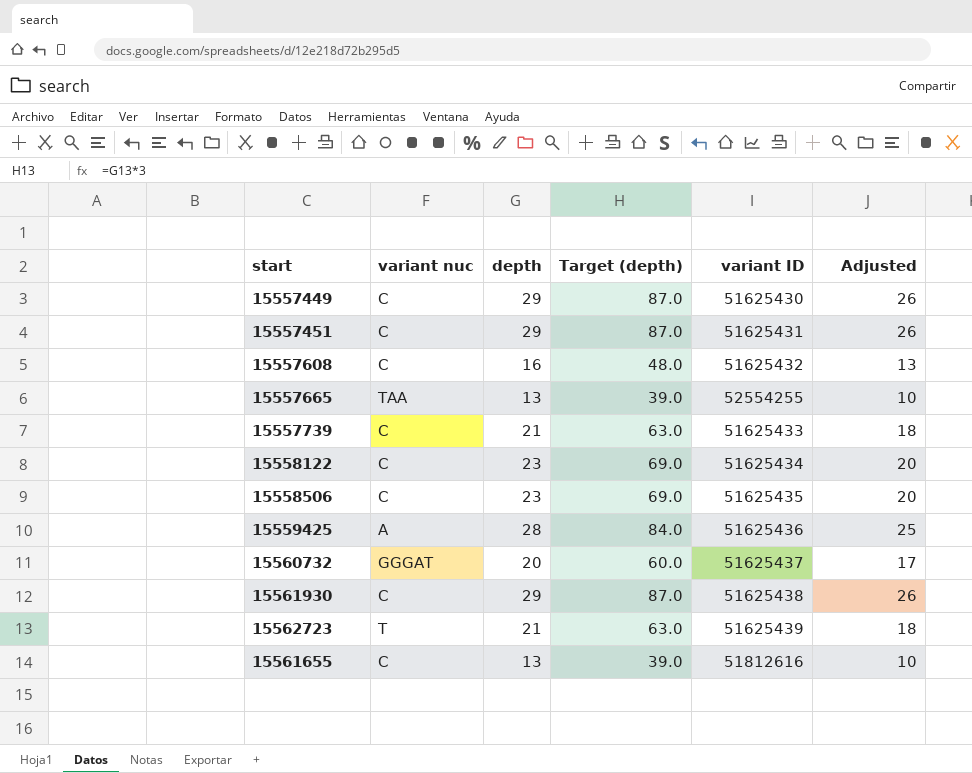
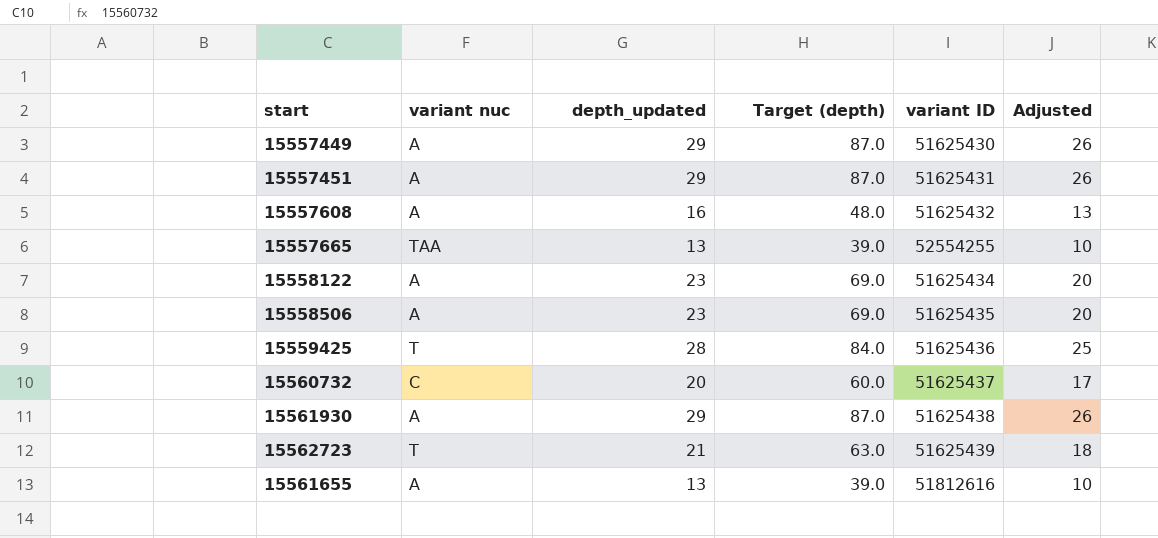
column name: depth -> depth_updated
row 15557739: C | 21 | 63.0 | 51625433 | 18 -> none
15557449 | variant nuc: C -> A
15557451 | variant nuc: C -> A
15557608 | variant nuc: C -> A
15558122 | variant nuc: C -> A
15558506 | variant nuc: C -> A
15559425 | variant nuc: A -> T
15560732 | variant nuc: GGGAT -> C
15561930 | variant nuc: C -> A
15561655 | variant nuc: C -> A

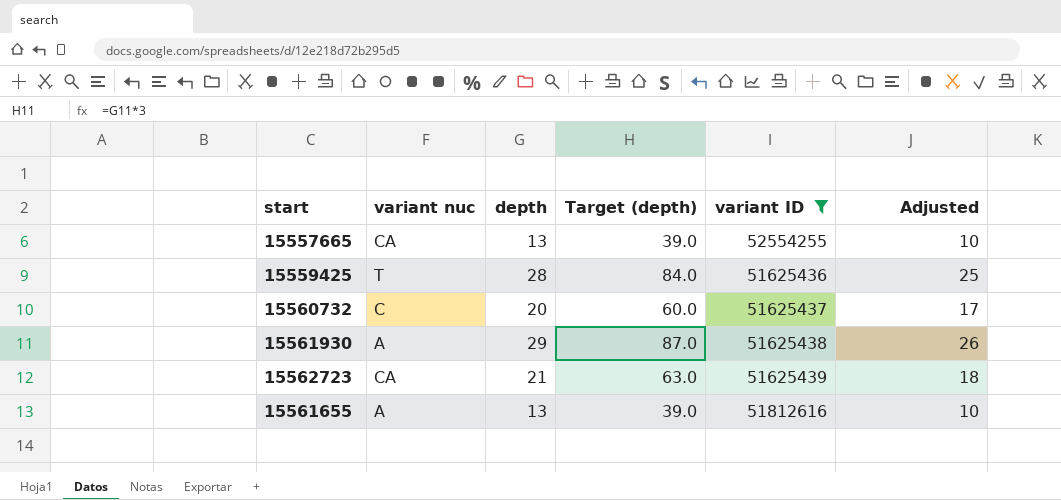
filter: none -> variant ID >= 51625436
column name: depth_updated -> depth
15557665 | variant nuc: TAA -> CA
15562723 | variant nuc: T -> CA

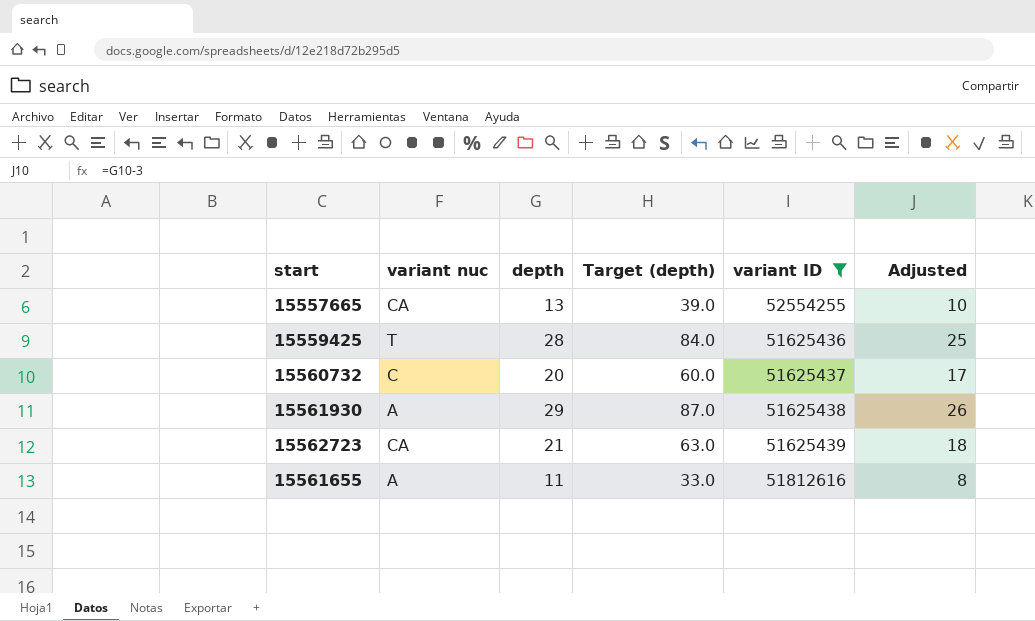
15561655 | depth: 13 -> 11
15561655 | Target (depth): 39.0 -> 33.0
15561655 | Adjusted: 10 -> 8

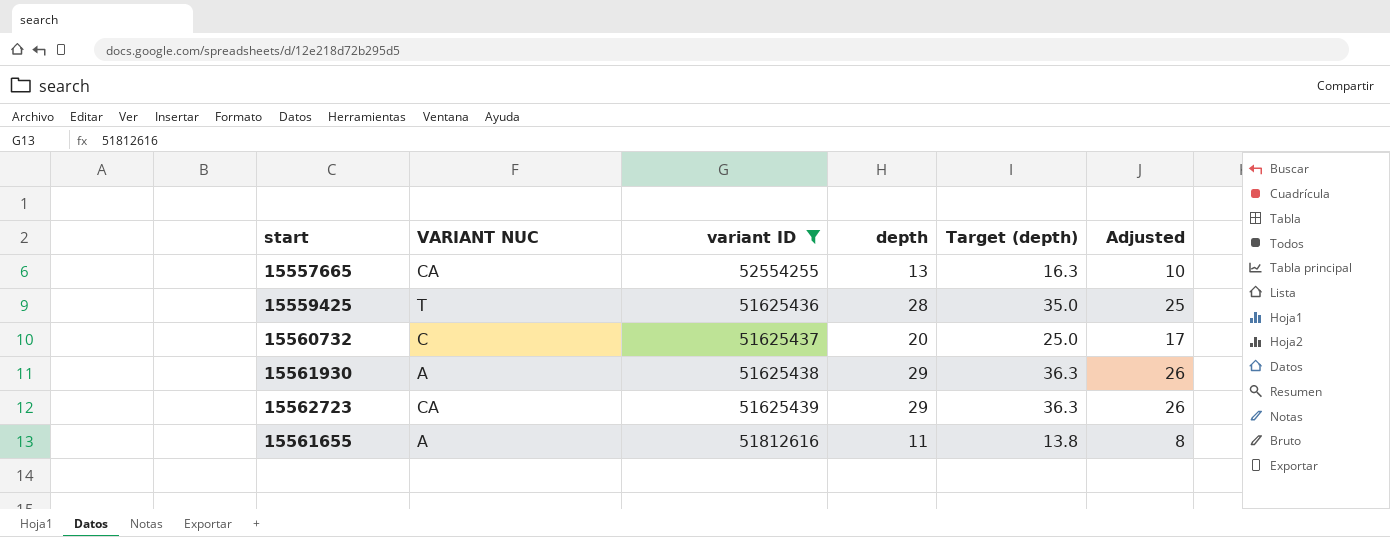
column name: variant nuc -> VARIANT NUC
column variant ID | position: 5 -> 3
column Target (depth) | formula: [depth] * 3 -> [depth] * 1.25
15562723 | depth: 21 -> 29
15562723 | Adjusted: 18 -> 26

